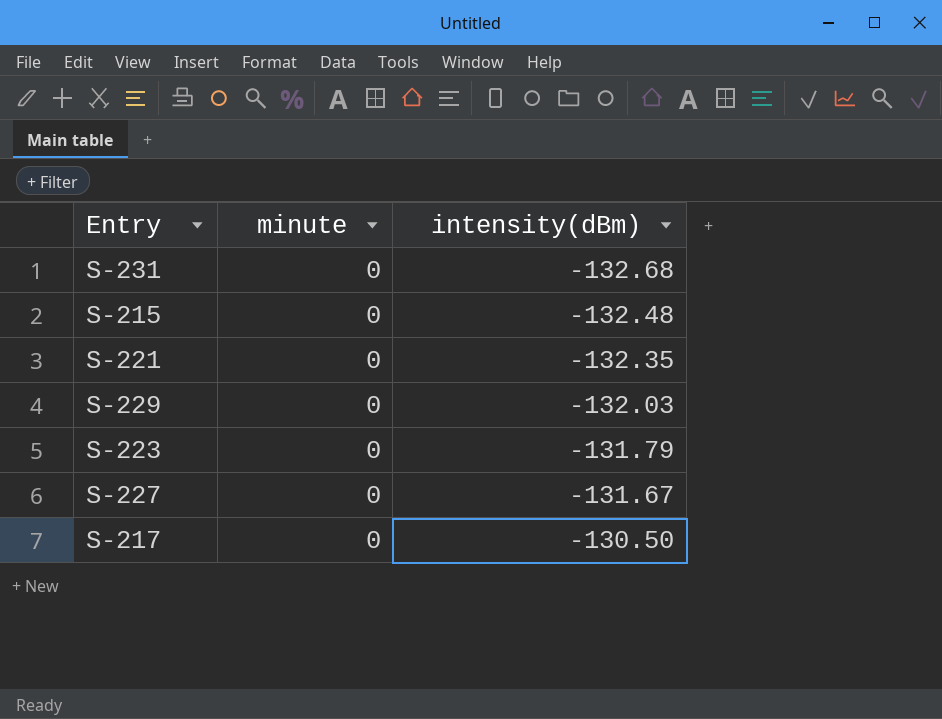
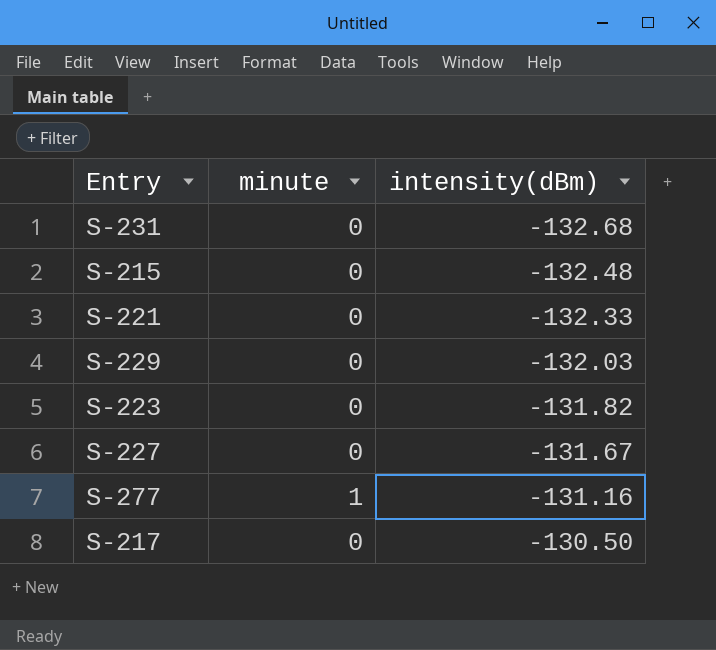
S-221 | intensity(dBm): -132.35 -> -132.33
S-223 | intensity(dBm): -131.79 -> -131.82
row S-277: none -> 1 | -131.16

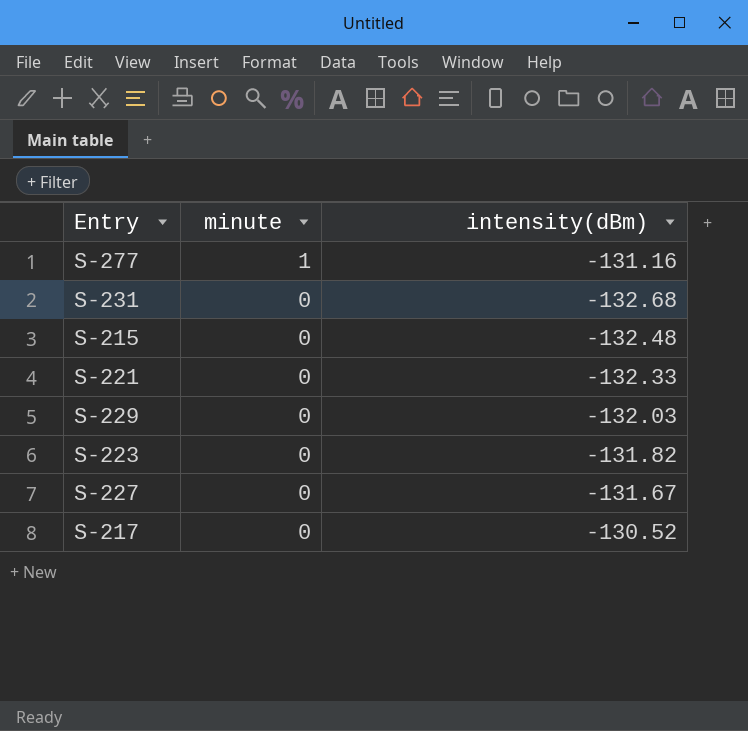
row order: intensity(dBm) ascending -> minute descending
S-217 | intensity(dBm): -130.50 -> -130.52

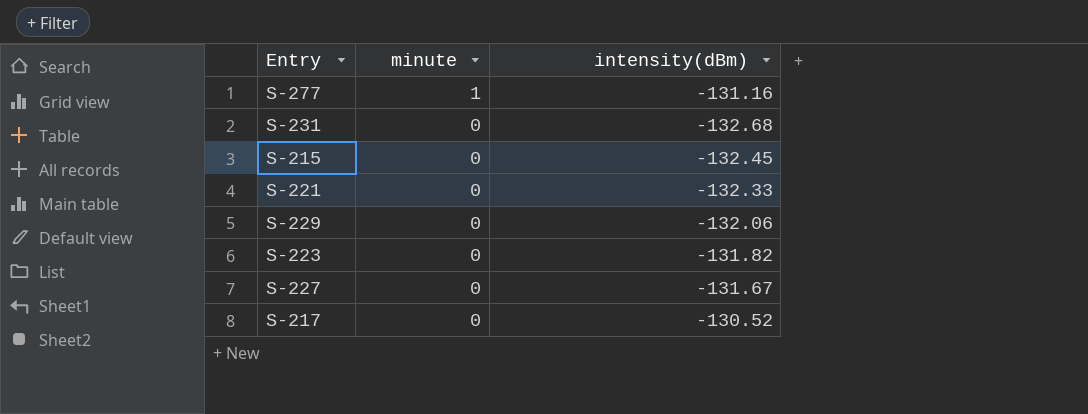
S-215 | intensity(dBm): -132.48 -> -132.45
S-229 | intensity(dBm): -132.03 -> -132.06

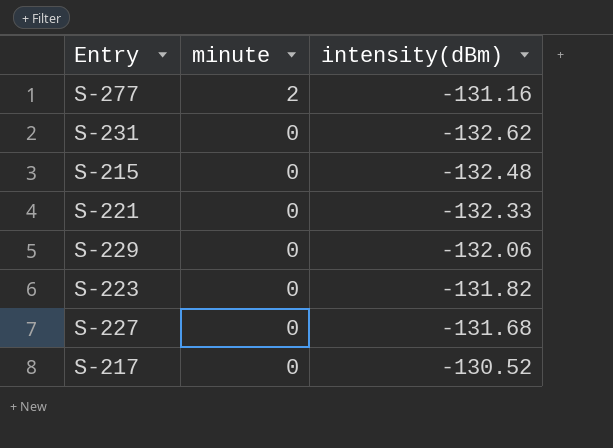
S-277 | minute: 1 -> 2
S-231 | intensity(dBm): -132.68 -> -132.62
S-215 | intensity(dBm): -132.45 -> -132.48
S-227 | intensity(dBm): -131.67 -> -131.68

